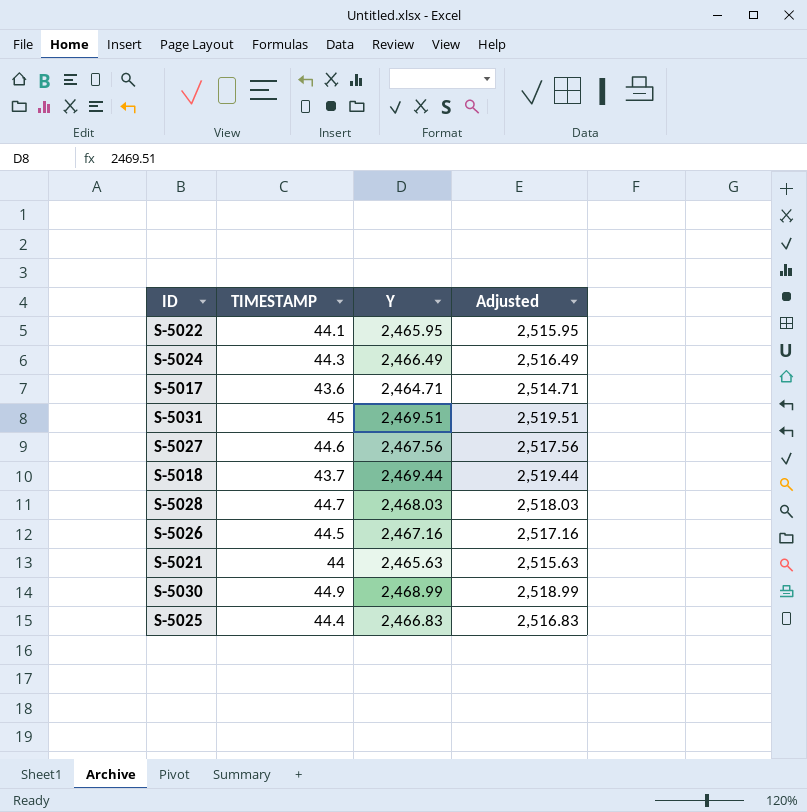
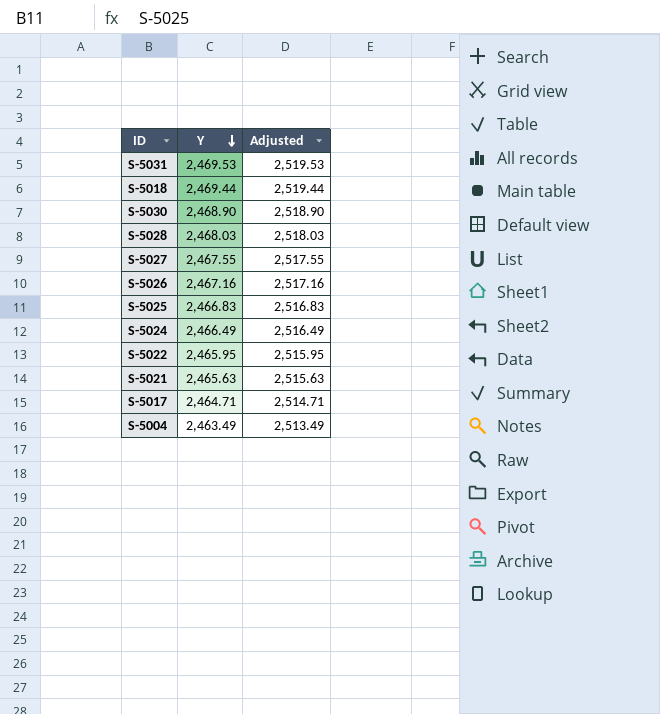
row order: none -> Y descending
column TIMESTAMP | position: 2 -> none
S-5031 | Y: 2,469.51 -> 2,469.53
S-5031 | Adjusted: 2,519.51 -> 2,519.53
S-5030 | Y: 2,468.99 -> 2,468.90
S-5030 | Adjusted: 2,518.99 -> 2,518.90
S-5027 | Y: 2,467.56 -> 2,467.55
S-5027 | Adjusted: 2,517.56 -> 2,517.55
row S-5004: none -> 2,463.49 | 2,513.49

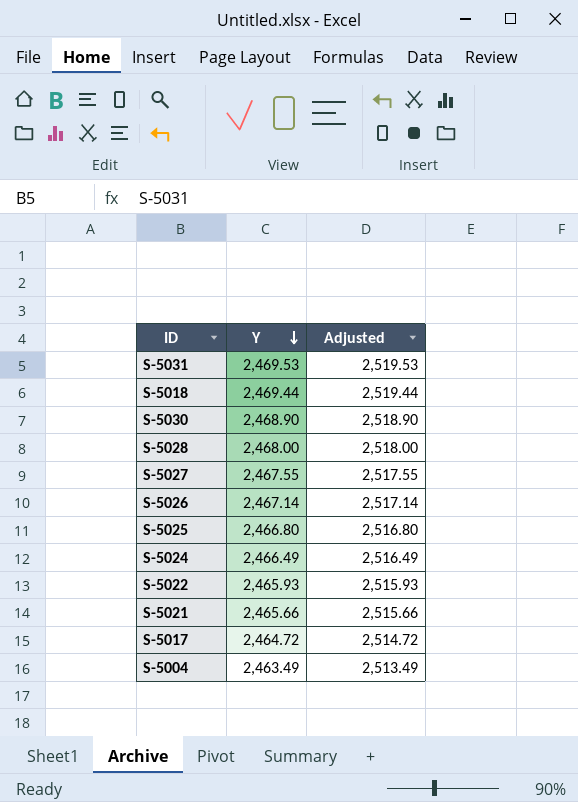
S-5028 | Y: 2,468.03 -> 2,468.00
S-5028 | Adjusted: 2,518.03 -> 2,518.00
S-5026 | Y: 2,467.16 -> 2,467.14
S-5026 | Adjusted: 2,517.16 -> 2,517.14
S-5025 | Y: 2,466.83 -> 2,466.80
S-5025 | Adjusted: 2,516.83 -> 2,516.80
S-5022 | Y: 2,465.95 -> 2,465.93
S-5022 | Adjusted: 2,515.95 -> 2,515.93
S-5021 | Y: 2,465.63 -> 2,465.66
S-5021 | Adjusted: 2,515.63 -> 2,515.66
S-5017 | Y: 2,464.71 -> 2,464.72
S-5017 | Adjusted: 2,514.71 -> 2,514.72

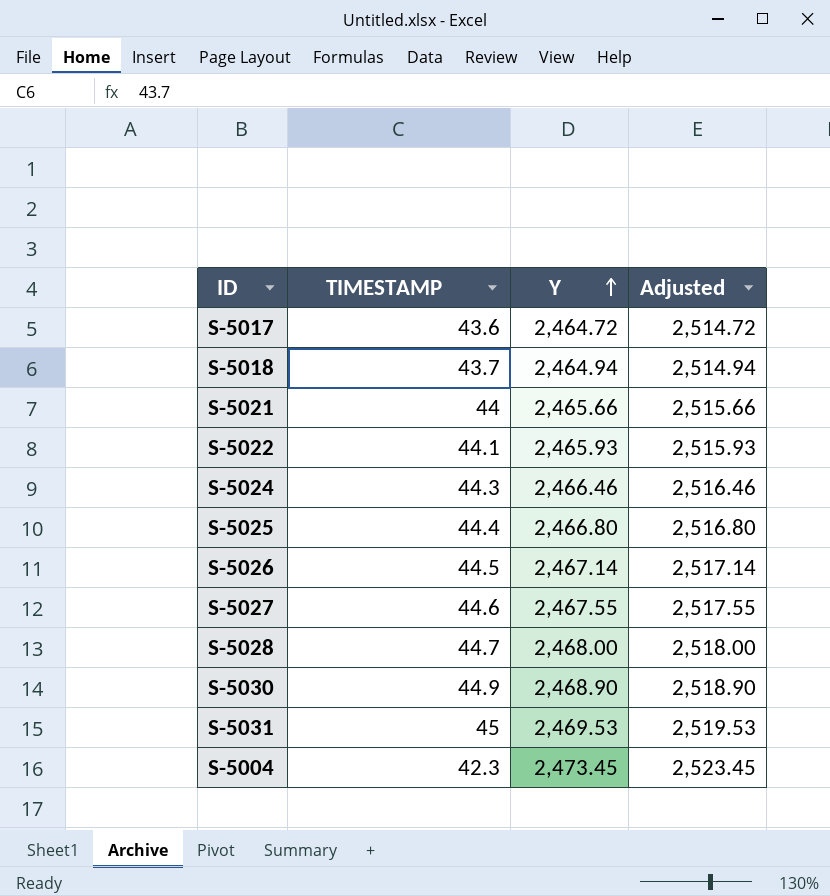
row order: Y descending -> Y ascending
column TIMESTAMP | position: none -> 2
S-5018 | Y: 2,469.44 -> 2,464.94
S-5018 | Adjusted: 2,519.44 -> 2,514.94
S-5024 | Y: 2,466.49 -> 2,466.46
S-5024 | Adjusted: 2,516.49 -> 2,516.46
S-5004 | Y: 2,463.49 -> 2,473.45
S-5004 | Adjusted: 2,513.49 -> 2,523.45

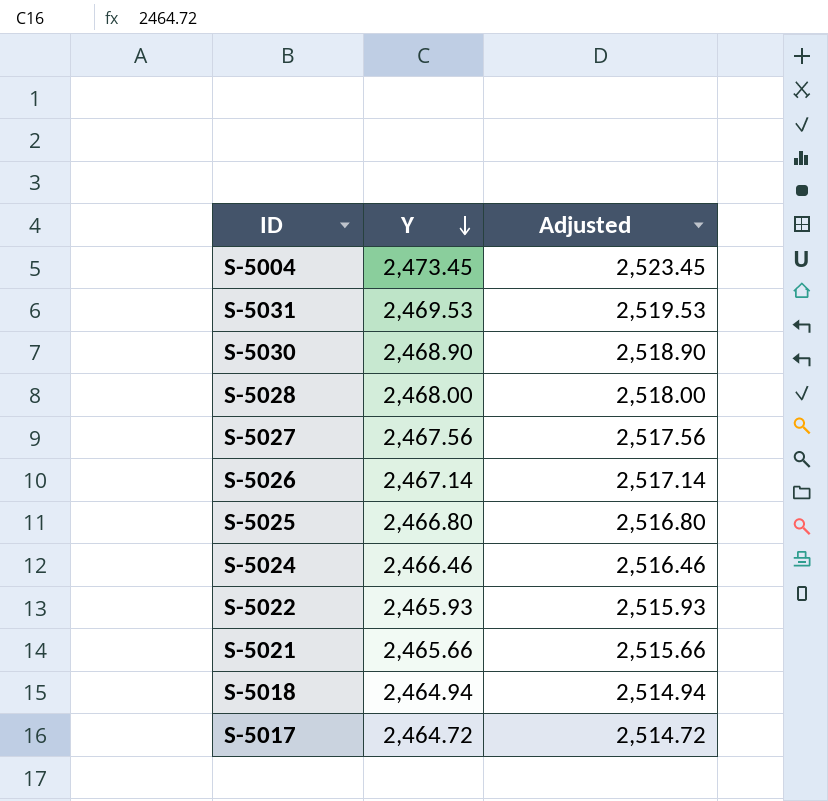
row order: Y ascending -> Y descending
column TIMESTAMP | position: 2 -> none
S-5027 | Y: 2,467.55 -> 2,467.56
S-5027 | Adjusted: 2,517.55 -> 2,517.56

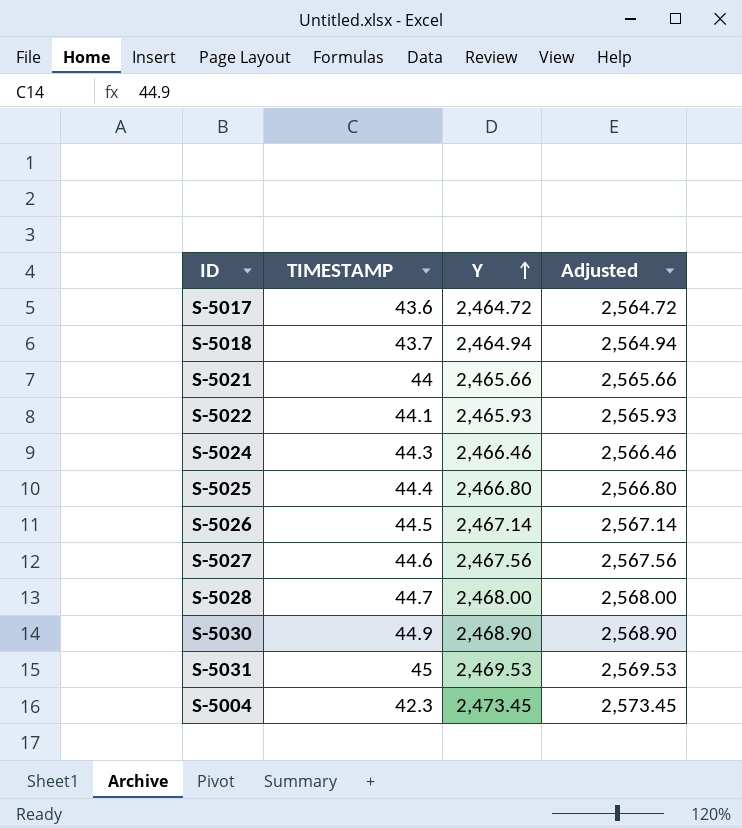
row order: Y descending -> Y ascending
column TIMESTAMP | position: none -> 2
column Adjusted | formula: [Y] + 50 -> [Y] + 100

